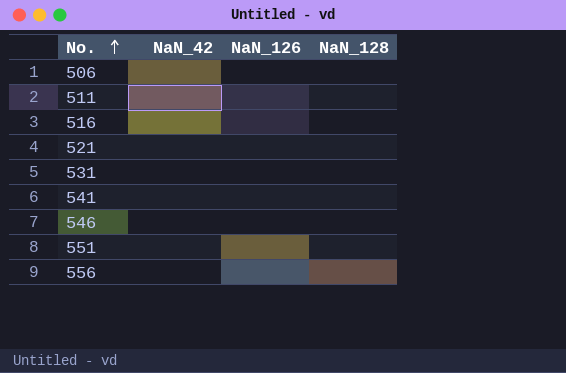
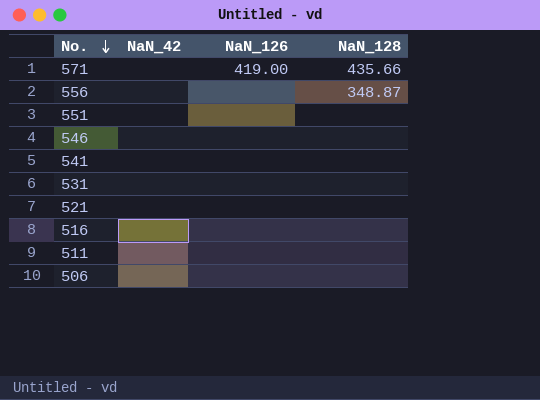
row order: No. ascending -> No. descending
row 571: none -> none | 419.00 | 435.66
556 | NaN_128: none -> 348.87

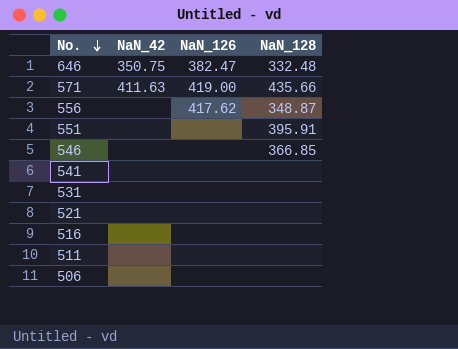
row 646: none -> 350.75 | 382.47 | 332.48
571 | NaN_42: none -> 411.63
556 | NaN_126: none -> 417.62
551 | NaN_128: none -> 395.91
546 | NaN_128: none -> 366.85

